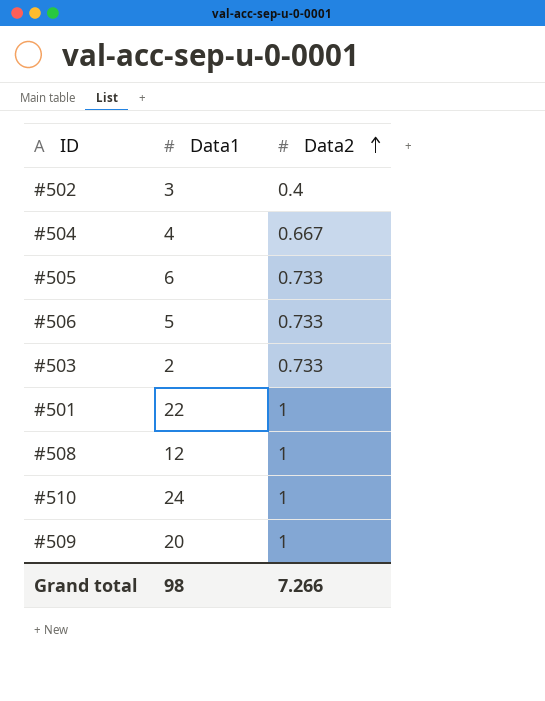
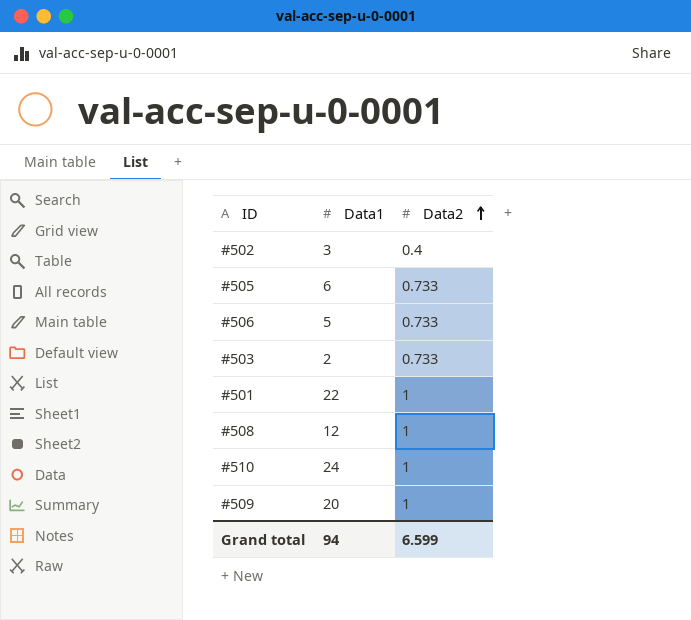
row #504: 4 | 0.667 -> none
Grand total | Data1: 98 -> 94
Grand total | Data2: 7.266 -> 6.599

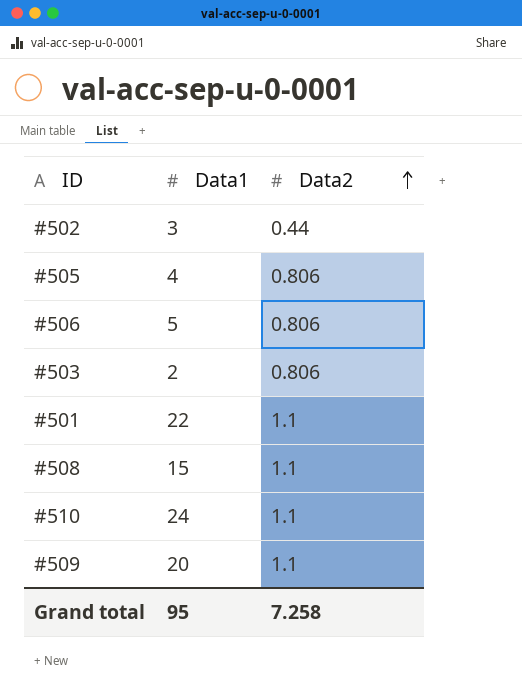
#502 | Data2: 0.4 -> 0.44
#505 | Data1: 6 -> 4
#505 | Data2: 0.733 -> 0.806
#506 | Data2: 0.733 -> 0.806
#503 | Data2: 0.733 -> 0.806
#501 | Data2: 1 -> 1.1
#508 | Data1: 12 -> 15
#508 | Data2: 1 -> 1.1
#510 | Data2: 1 -> 1.1
#509 | Data2: 1 -> 1.1
Grand total | Data1: 94 -> 95
Grand total | Data2: 6.599 -> 7.258

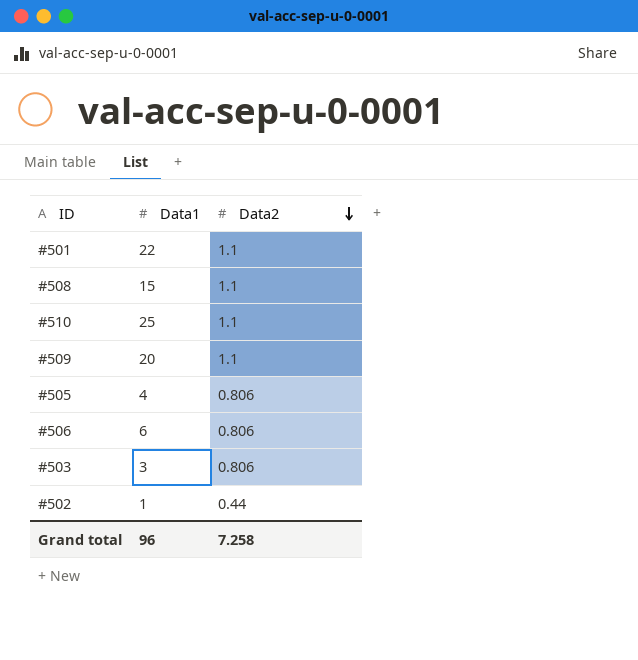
row order: Data2 ascending -> Data2 descending
#510 | Data1: 24 -> 25
#506 | Data1: 5 -> 6
#503 | Data1: 2 -> 3
#502 | Data1: 3 -> 1
Grand total | Data1: 95 -> 96

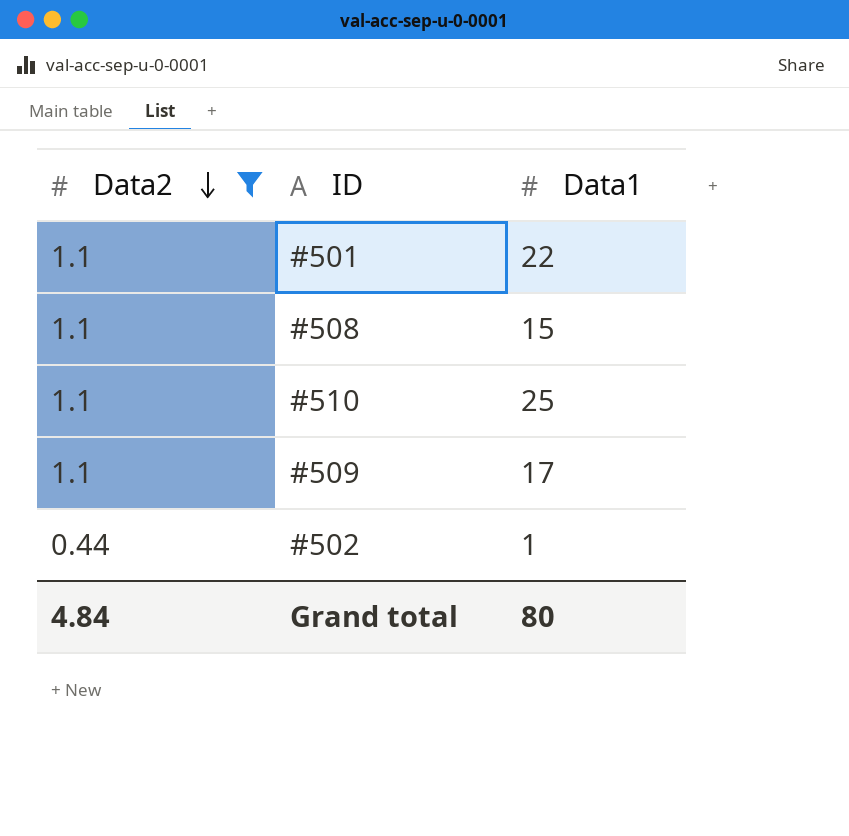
filter: none -> Data2 != 0.806
column Data2 | position: 3 -> 1
#509 | Data1: 20 -> 17
Grand total | Data2: 7.258 -> 4.84
Grand total | Data1: 96 -> 80

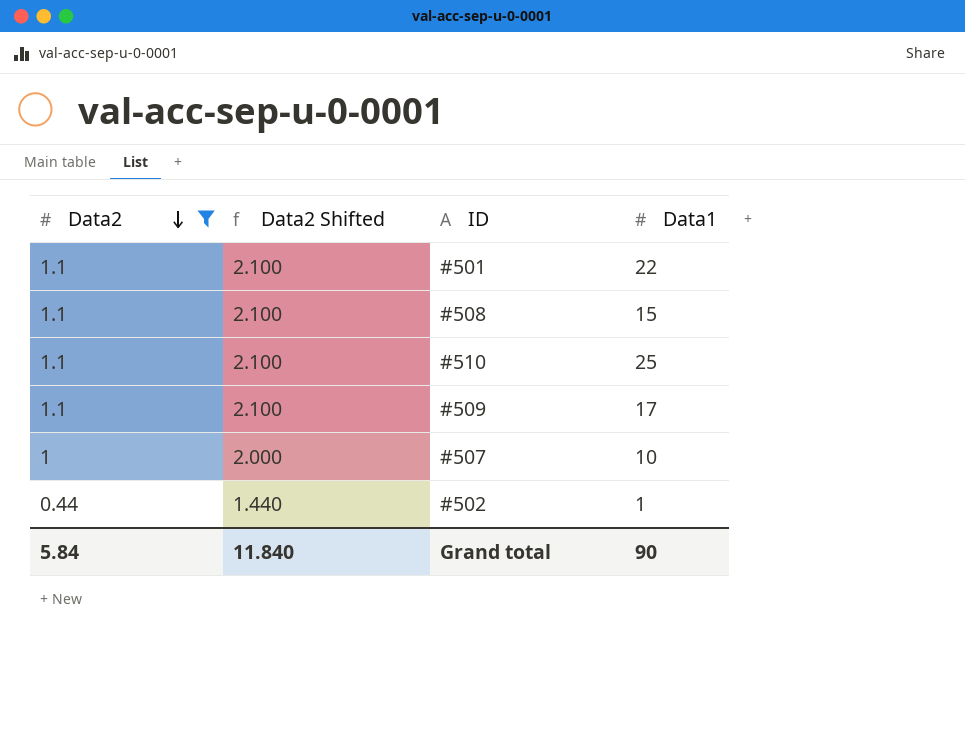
column Data2 Shifted | formula: none -> [Data2] + 1
row #507: none -> 1 | 2.000 | 10
Grand total | Data2: 4.84 -> 5.84
Grand total | Data1: 80 -> 90

